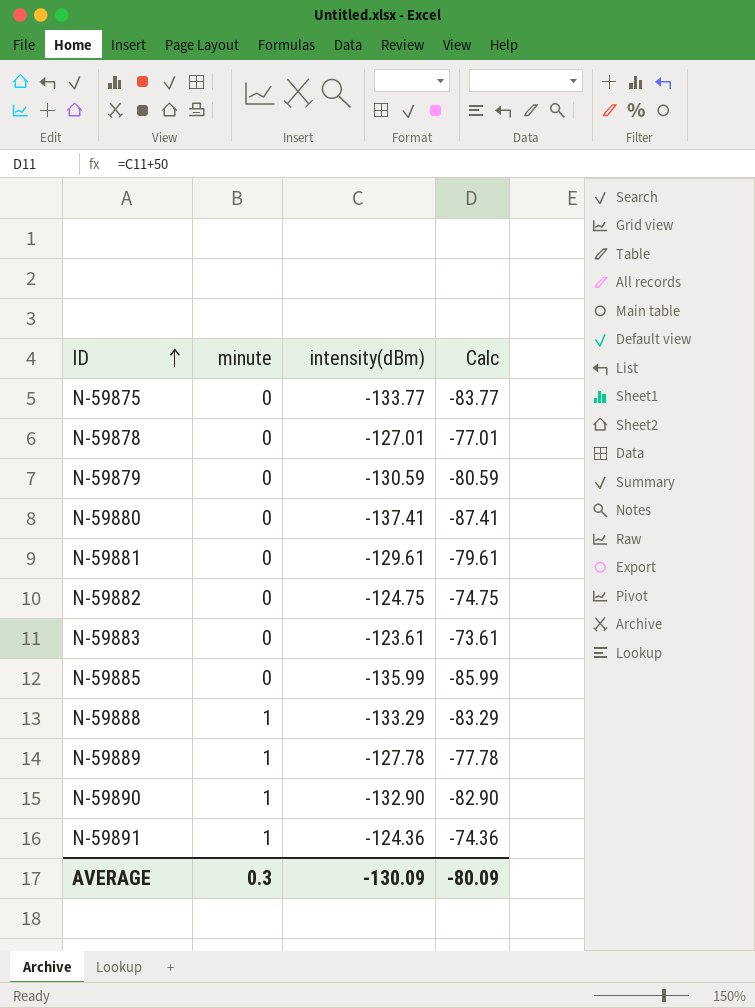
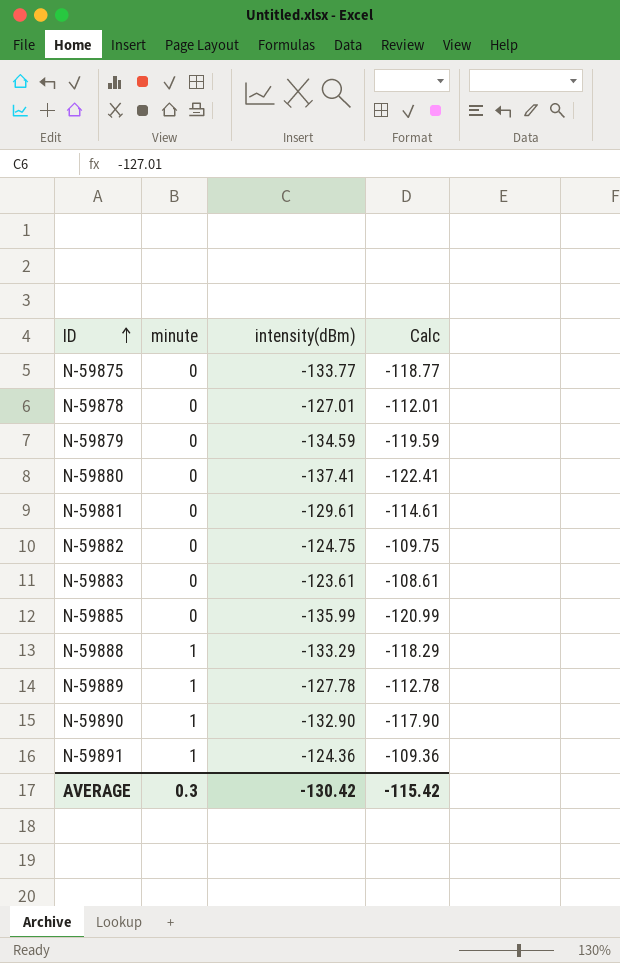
column Calc | formula: [intensity(dBm)] + 50 -> [intensity(dBm)] + 15
N-59879 | intensity(dBm): -130.59 -> -134.59
AVERAGE | intensity(dBm): -130.09 -> -130.42
AVERAGE | Calc: -80.09 -> -115.42

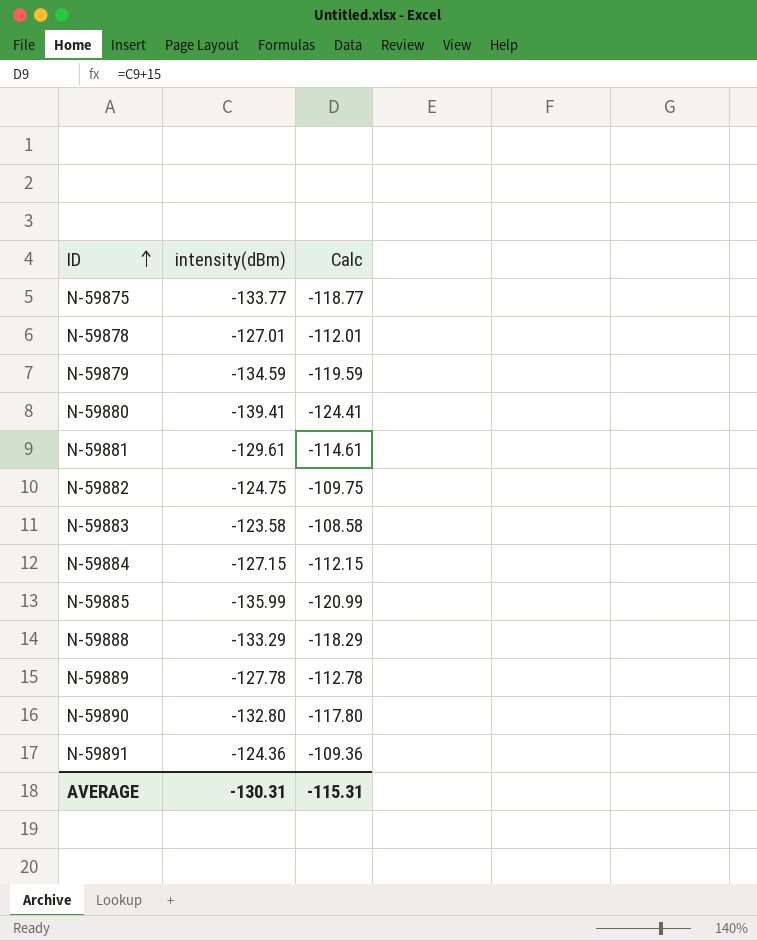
column minute | position: 2 -> none
N-59880 | intensity(dBm): -137.41 -> -139.41
N-59880 | Calc: -122.41 -> -124.41
N-59883 | intensity(dBm): -123.61 -> -123.58
N-59883 | Calc: -108.61 -> -108.58
row N-59884: none -> -127.15 | -112.15
N-59890 | intensity(dBm): -132.90 -> -132.80
N-59890 | Calc: -117.90 -> -117.80
AVERAGE | intensity(dBm): -130.42 -> -130.31
AVERAGE | Calc: -115.42 -> -115.31

